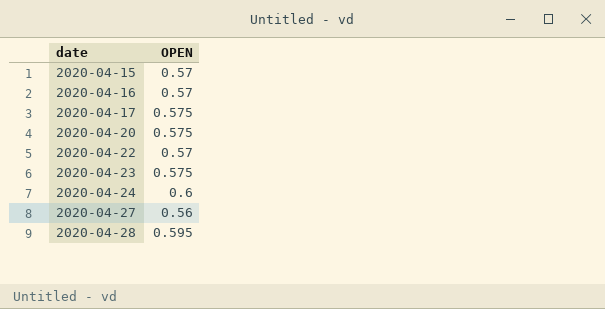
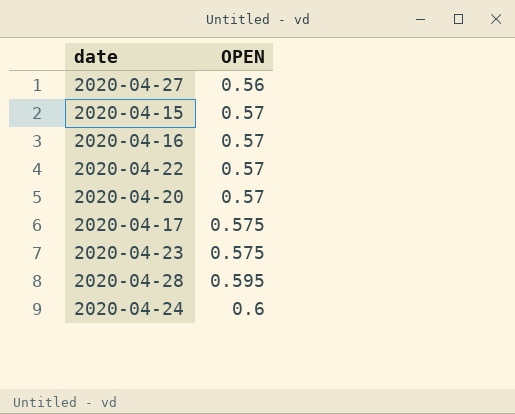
row order: date ascending -> OPEN ascending
2020-04-20 | OPEN: 0.575 -> 0.57

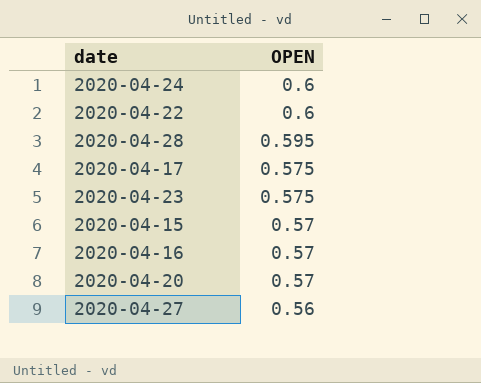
row order: OPEN ascending -> OPEN descending
2020-04-22 | OPEN: 0.57 -> 0.6

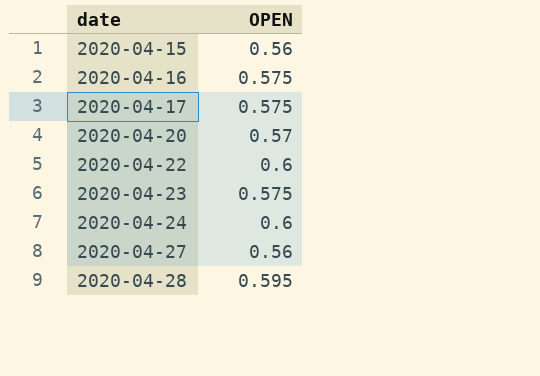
row order: OPEN descending -> date ascending
2020-04-15 | OPEN: 0.57 -> 0.56
2020-04-16 | OPEN: 0.57 -> 0.575

